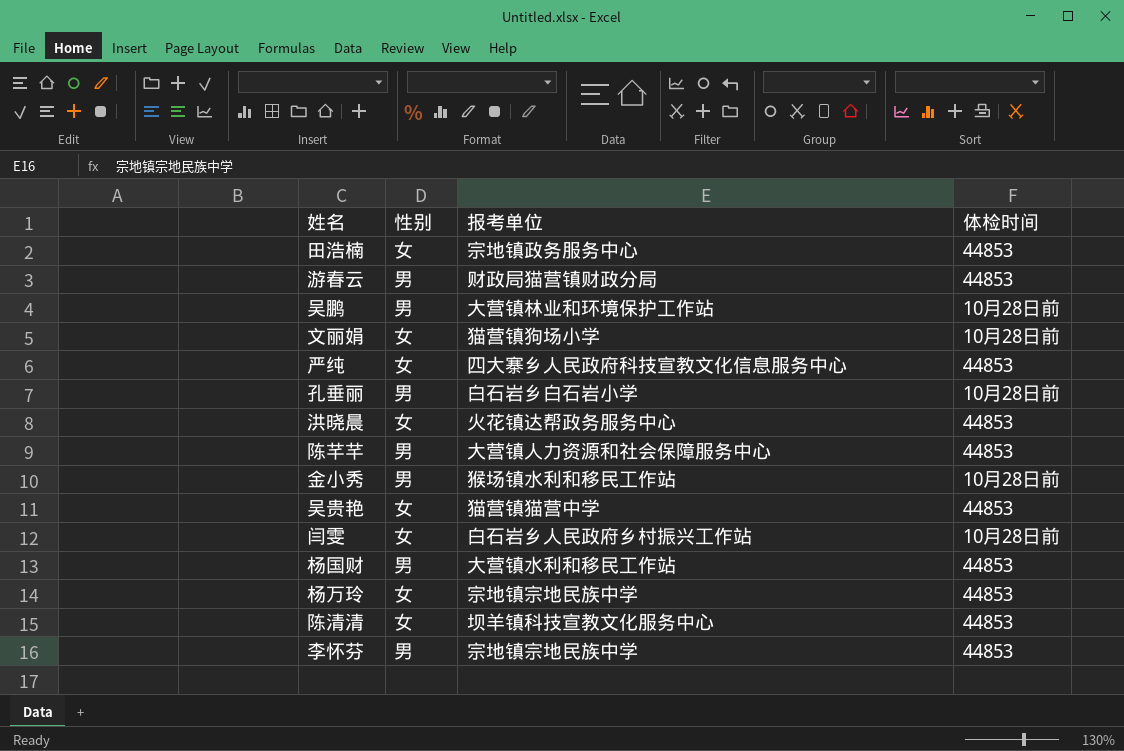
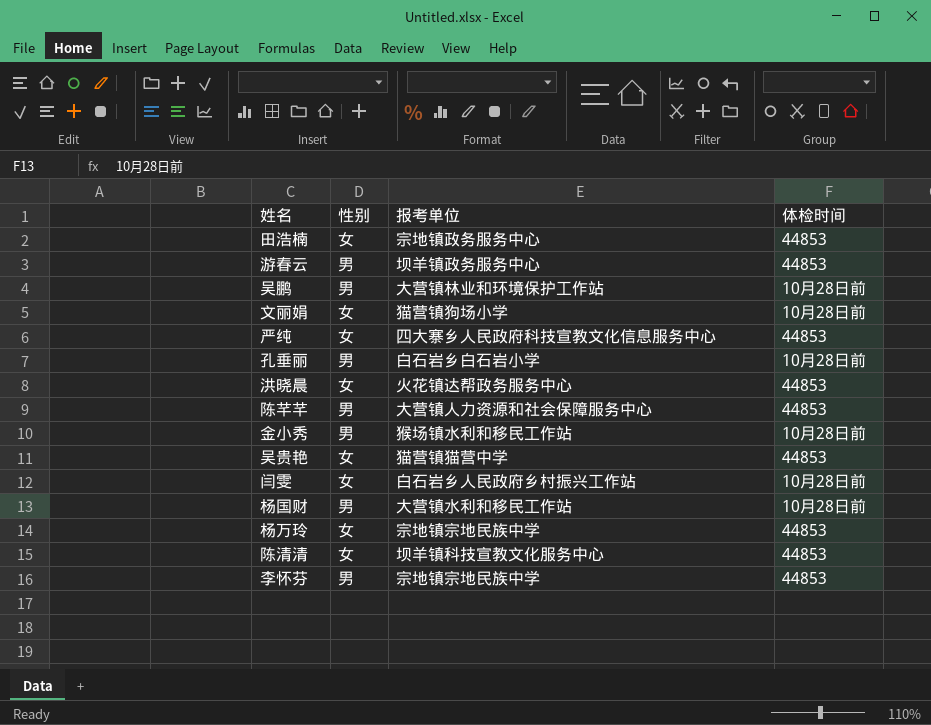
游春云 | 报考单位: 财政局猫营镇财政分局 -> 坝羊镇政务服务中心
杨国财 | 体检时间: 44853 -> 10月28日前

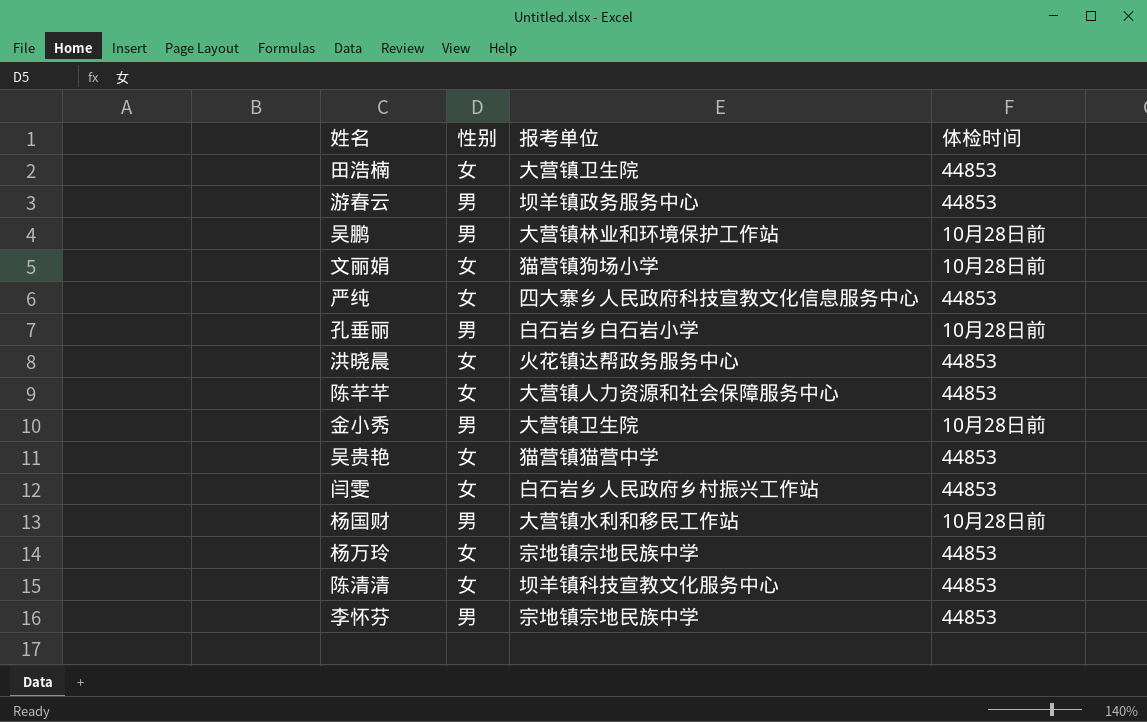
田浩楠 | 报考单位: 宗地镇政务服务中心 -> 大营镇卫生院
陈芊芊 | 性别: 男 -> 女
金小秀 | 报考单位: 猴场镇水利和移民工作站 -> 大营镇卫生院
闫雯 | 体检时间: 10月28日前 -> 44853

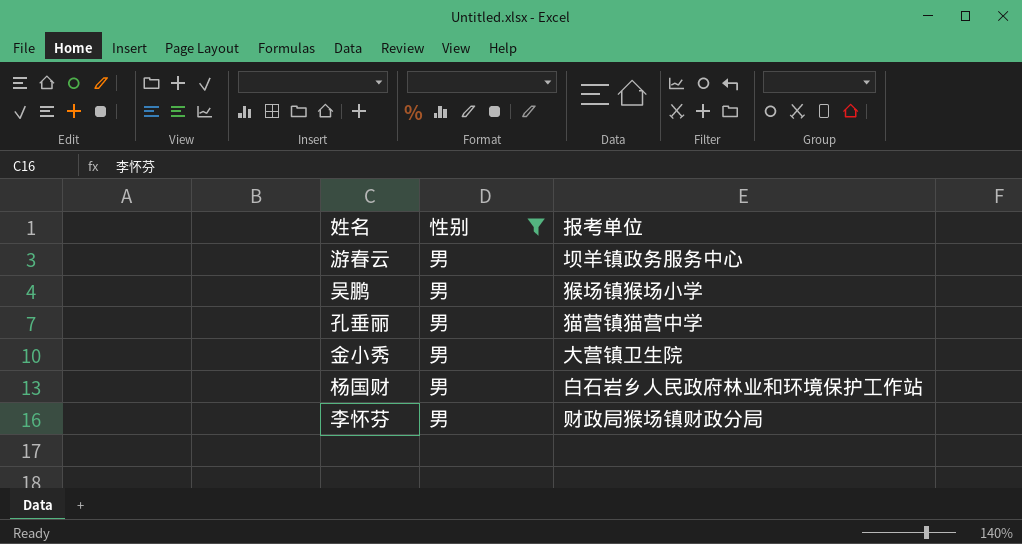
filter: none -> 性别 = 男
column 体检时间 | position: 4 -> none
吴鹏 | 报考单位: 大营镇林业和环境保护工作站 -> 猴场镇猴场小学
孔垂丽 | 报考单位: 白石岩乡白石岩小学 -> 猫营镇猫营中学
杨国财 | 报考单位: 大营镇水利和移民工作站 -> 白石岩乡人民政府林业和环境保护工作站
李怀芬 | 报考单位: 宗地镇宗地民族中学 -> 财政局猴场镇财政分局

